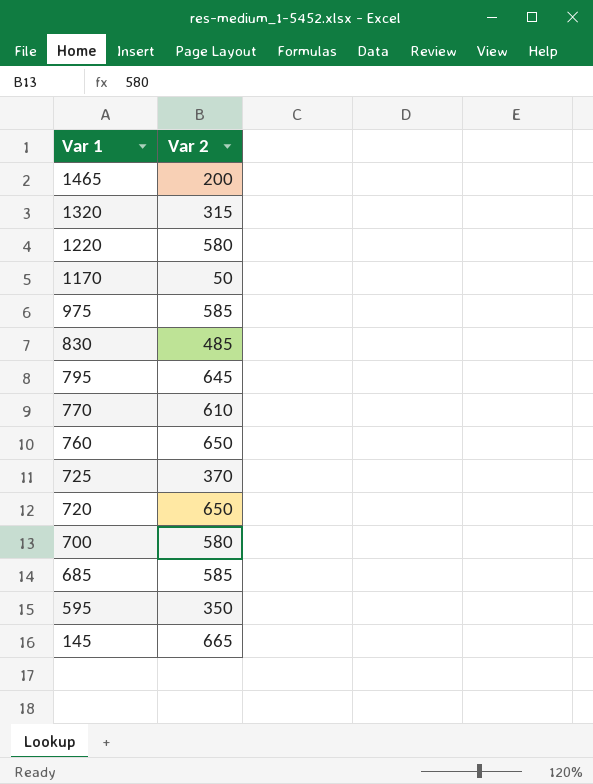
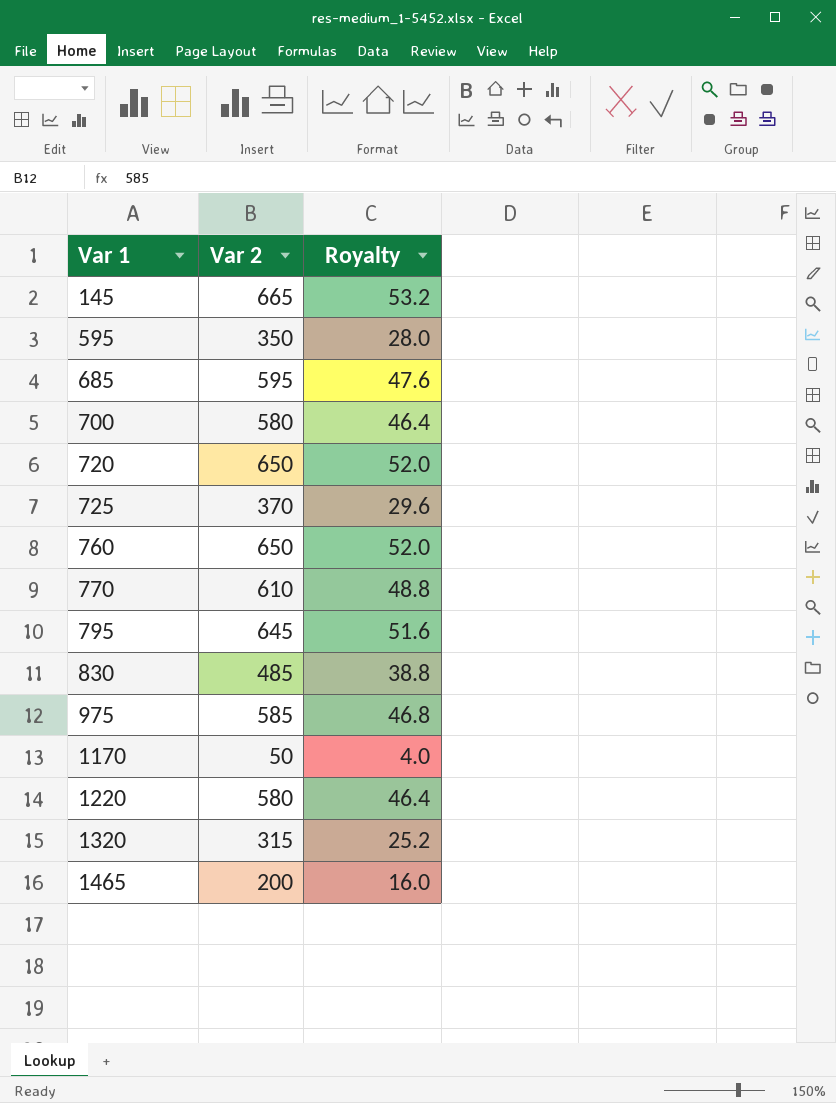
row order: Var 1 descending -> Var 1 ascending
column Royalty | formula: none -> [Var 2] * 0.08
685 | Var 2: 585 -> 595

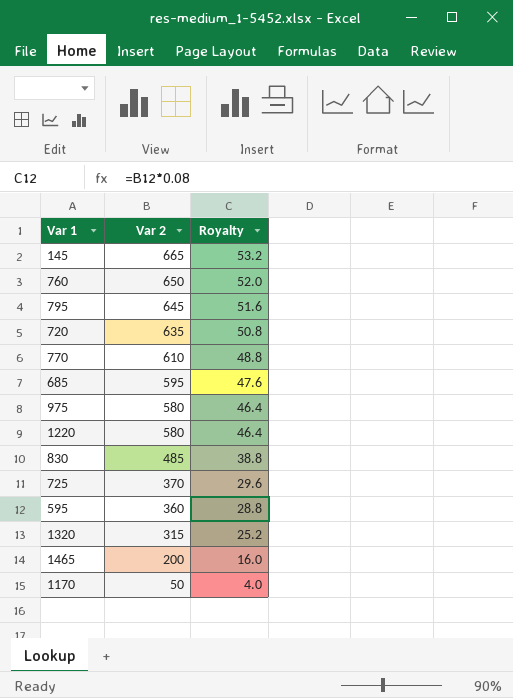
row order: Var 1 ascending -> Var 2 descending
row 700: 580 | 46.4 -> none
720 | Var 2: 650 -> 635
720 | Royalty: 52.0 -> 50.8
975 | Var 2: 585 -> 580
975 | Royalty: 46.8 -> 46.4
595 | Var 2: 350 -> 360
595 | Royalty: 28.0 -> 28.8

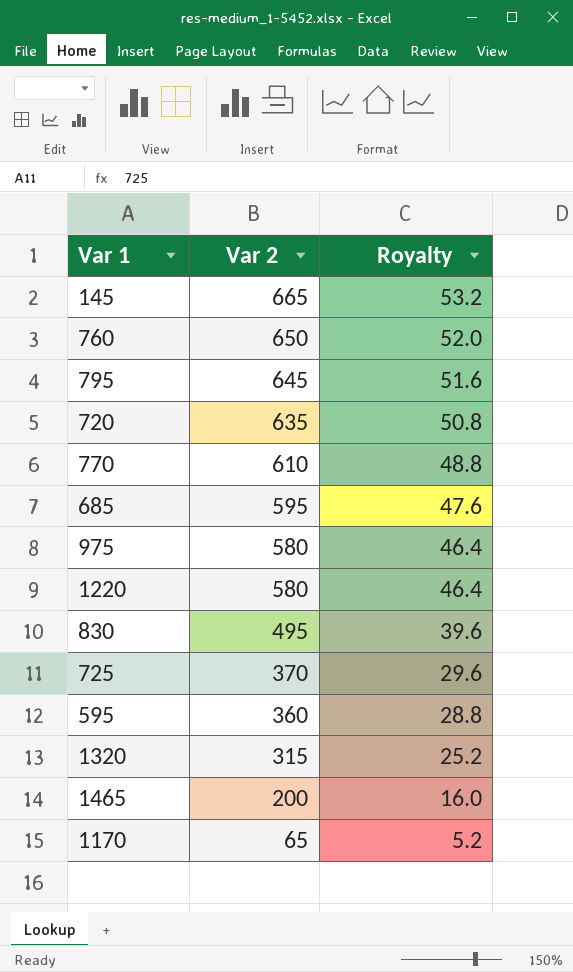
830 | Var 2: 485 -> 495
830 | Royalty: 38.8 -> 39.6
1170 | Var 2: 50 -> 65
1170 | Royalty: 4.0 -> 5.2

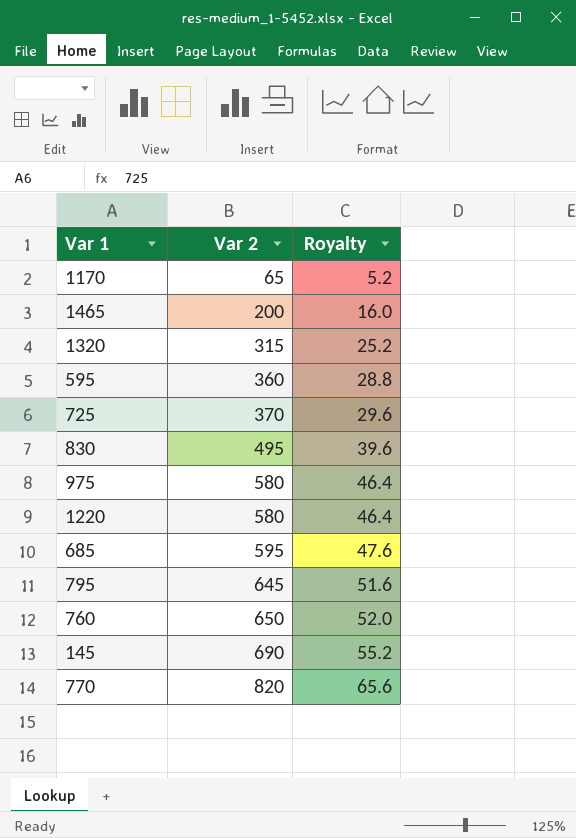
row order: Var 2 descending -> Var 2 ascending
row 720: 635 | 50.8 -> none
145 | Var 2: 665 -> 690
145 | Royalty: 53.2 -> 55.2
770 | Var 2: 610 -> 820
770 | Royalty: 48.8 -> 65.6

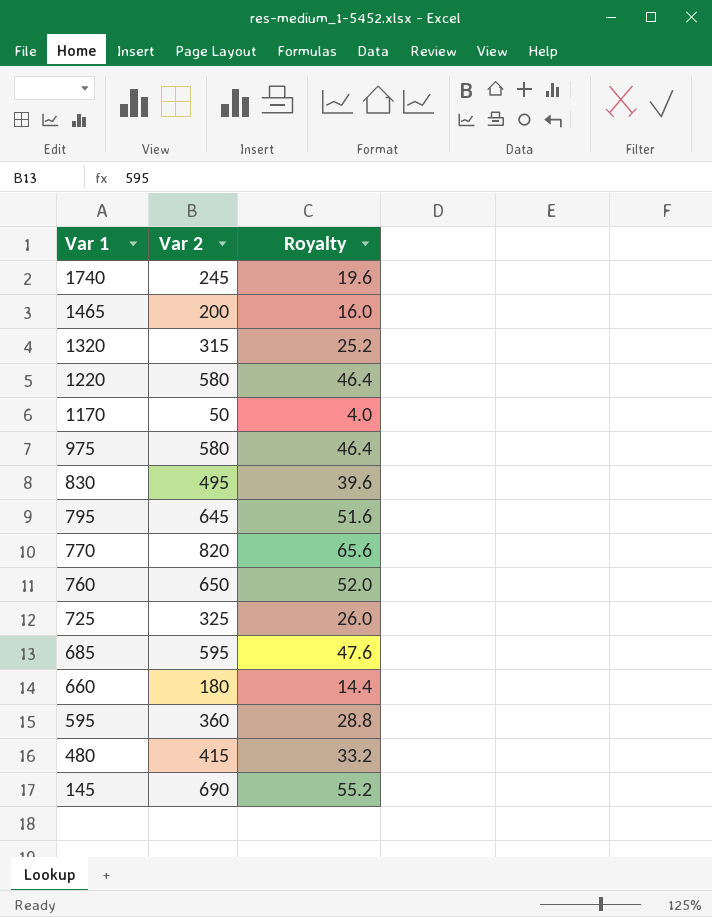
row order: Var 2 ascending -> Var 1 descending
row 1740: none -> 245 | 19.6
1170 | Var 2: 65 -> 50
1170 | Royalty: 5.2 -> 4.0
725 | Var 2: 370 -> 325
725 | Royalty: 29.6 -> 26.0
row 660: none -> 180 | 14.4
row 480: none -> 415 | 33.2

